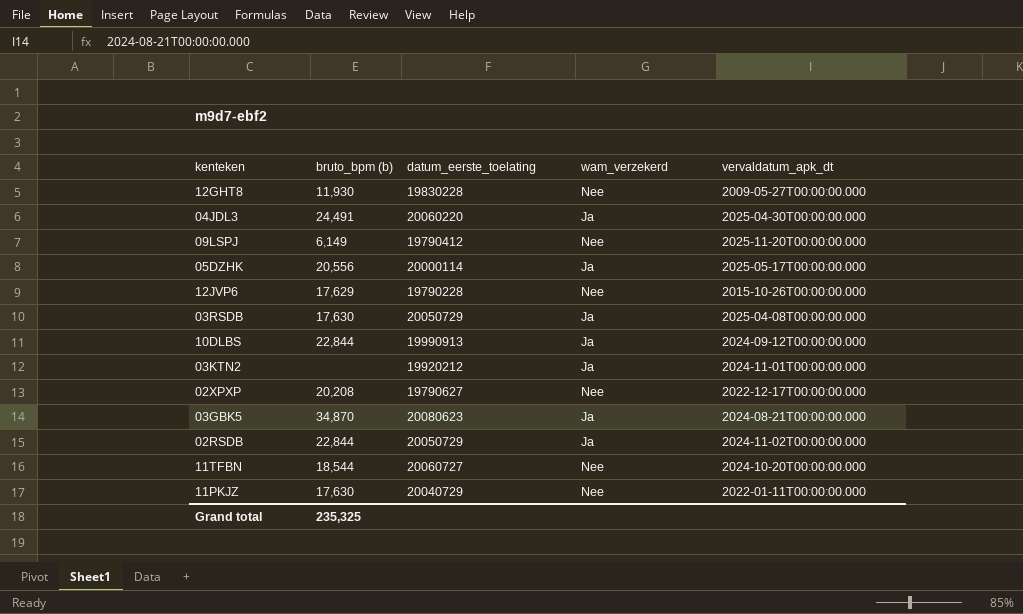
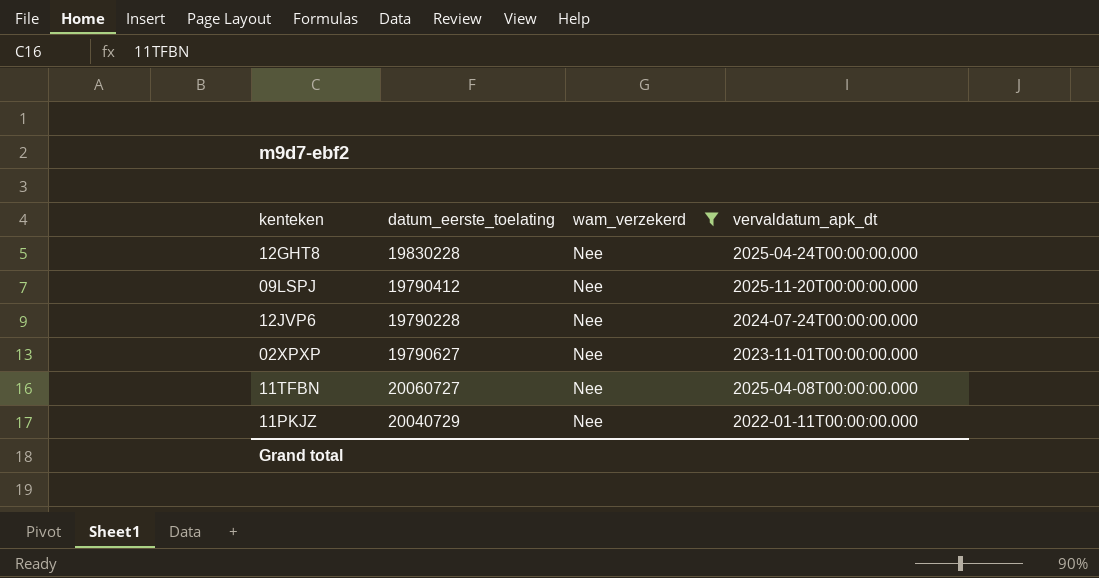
filter: none -> wam_verzekerd = Nee
column bruto_bpm (b) | position: 2 -> none
12GHT8 | vervaldatum_apk_dt: 2009-05-27T00:00:00.000 -> 2025-04-24T00:00:00.000
12JVP6 | vervaldatum_apk_dt: 2015-10-26T00:00:00.000 -> 2024-07-24T00:00:00.000
02XPXP | vervaldatum_apk_dt: 2022-12-17T00:00:00.000 -> 2023-11-01T00:00:00.000
11TFBN | vervaldatum_apk_dt: 2024-10-20T00:00:00.000 -> 2025-04-08T00:00:00.000

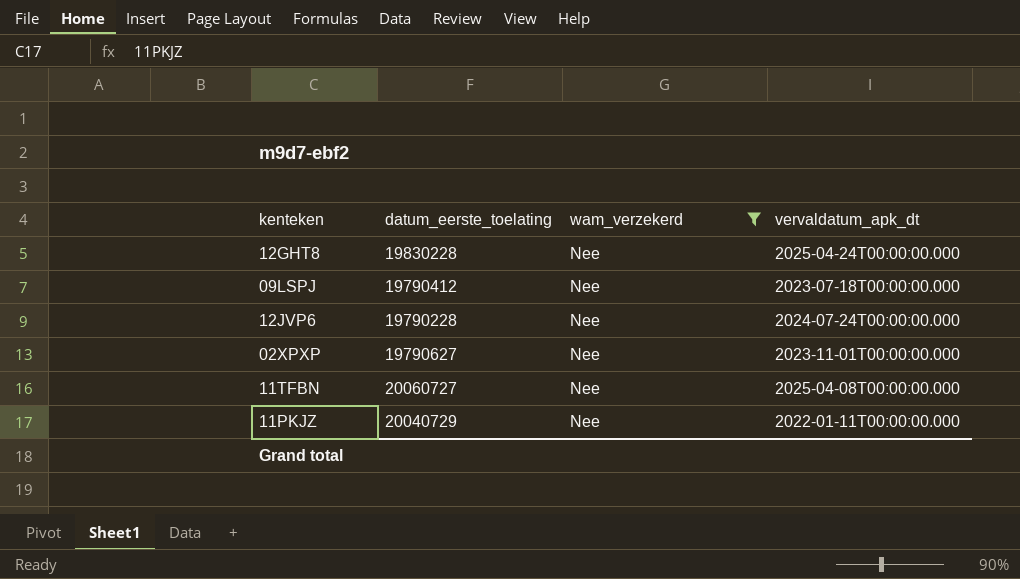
09LSPJ | vervaldatum_apk_dt: 2025-11-20T00:00:00.000 -> 2023-07-18T00:00:00.000

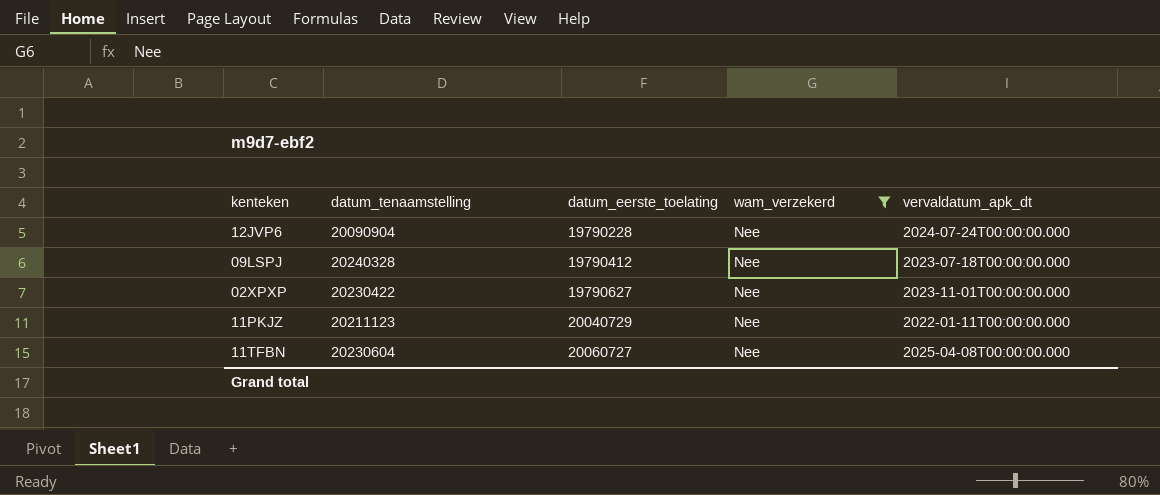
row order: none -> datum_eerste_toelating ascending
column datum_tenaamstelling | position: none -> 2
row 12GHT8: 19830228 | Nee | 2025-04-24T00:00:00.000 -> none

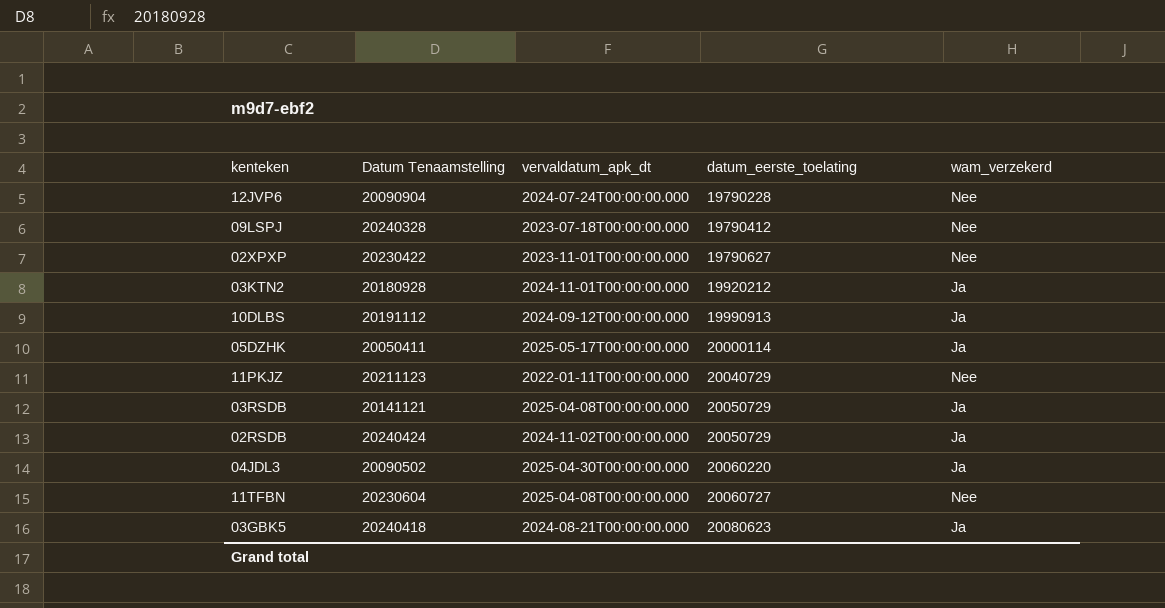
filter: wam_verzekerd = Nee -> none
column name: datum_tenaamstelling -> Datum Tenaamstelling
column vervaldatum_apk_dt | position: 5 -> 3

